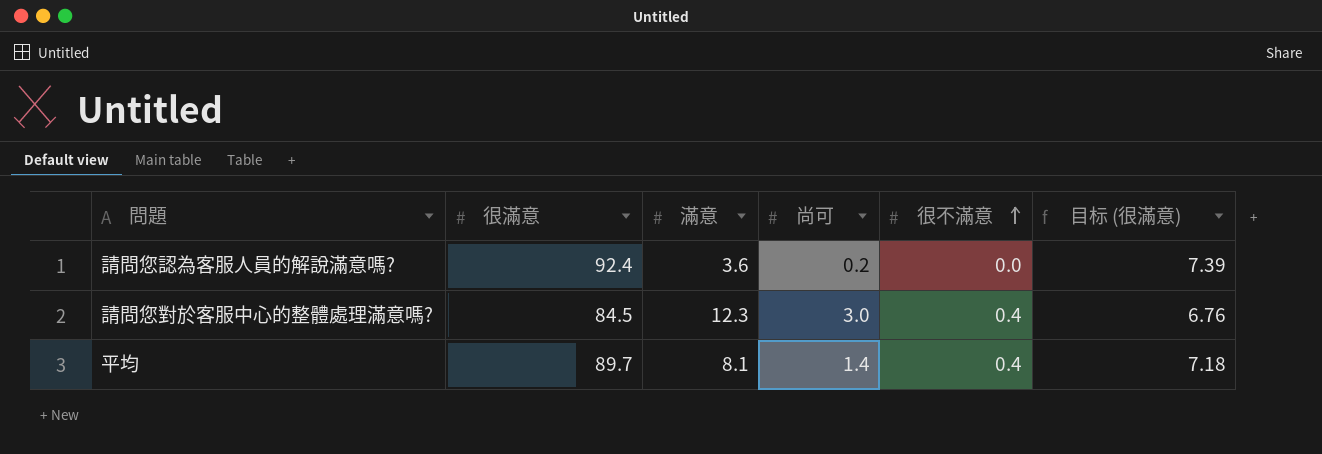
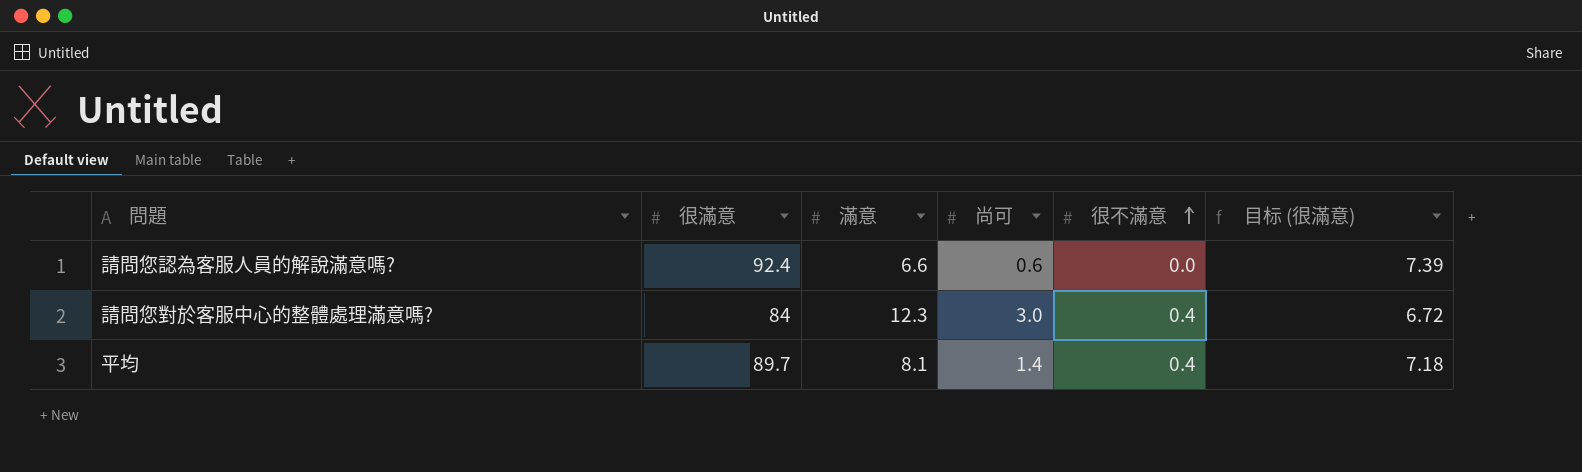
請問您認為客服人員的解說滿意嗎? | 滿意: 3.6 -> 6.6
請問您認為客服人員的解說滿意嗎? | 尚可: 0.2 -> 0.6
請問您對於客服中心的整體處理滿意嗎? | 很滿意: 84.5 -> 84
請問您對於客服中心的整體處理滿意嗎? | 目标 (很滿意): 6.76 -> 6.72

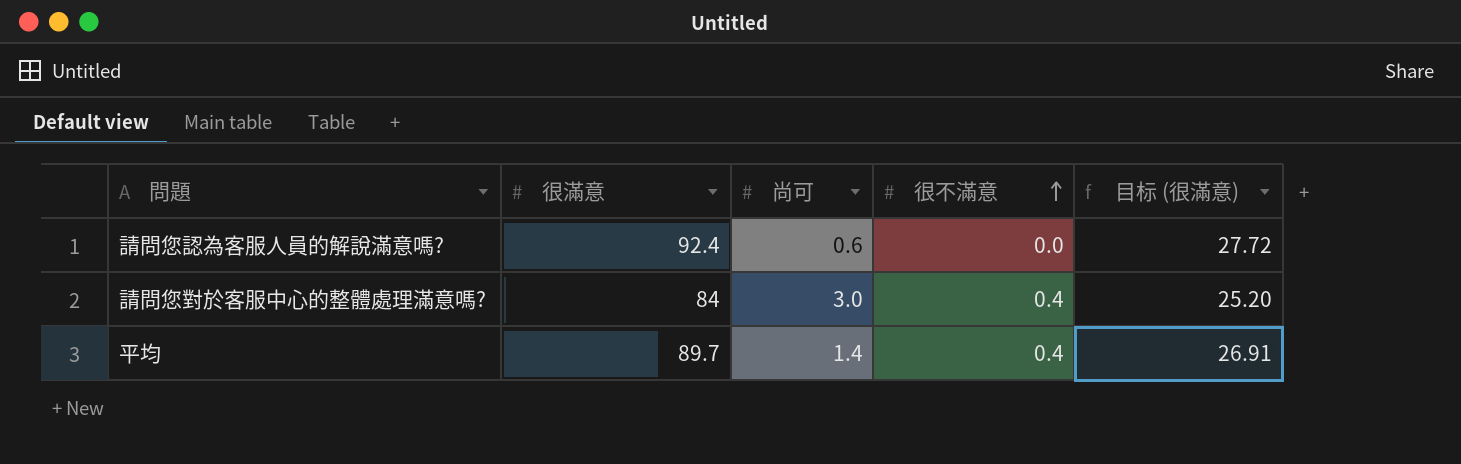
column 滿意 | position: 3 -> none
column 目标 (很滿意) | formula: [很滿意] * 0.08 -> [很滿意] * 0.3

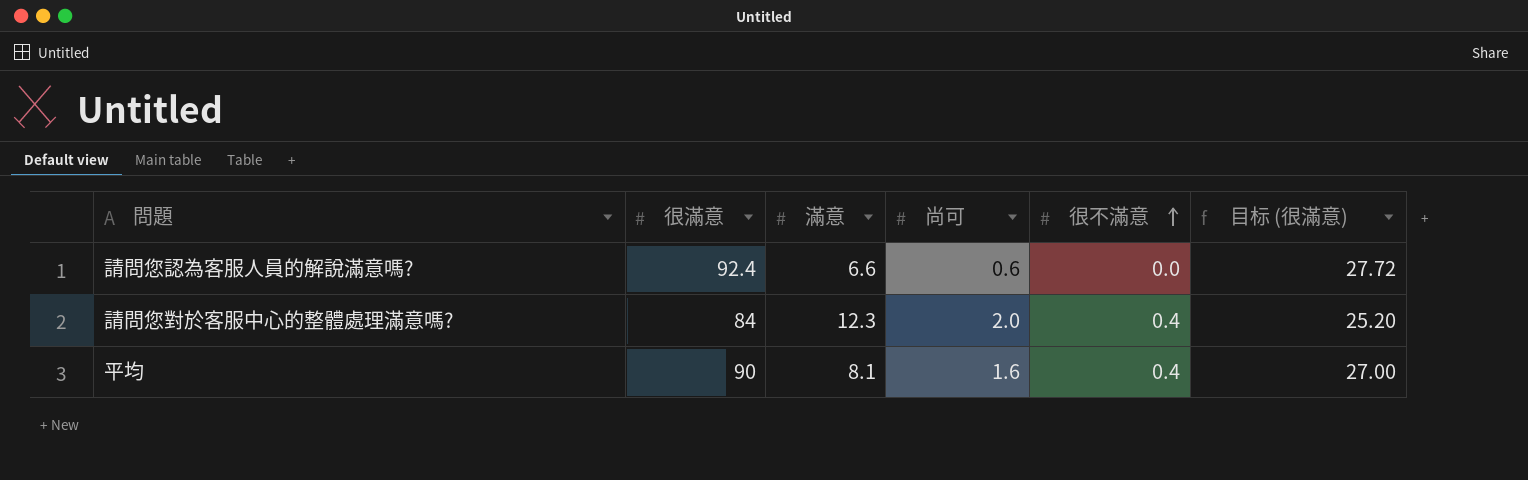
column 滿意 | position: none -> 3
請問您對於客服中心的整體處理滿意嗎? | 尚可: 3.0 -> 2.0
平均 | 很滿意: 89.7 -> 90
平均 | 尚可: 1.4 -> 1.6
平均 | 目标 (很滿意): 26.91 -> 27.00

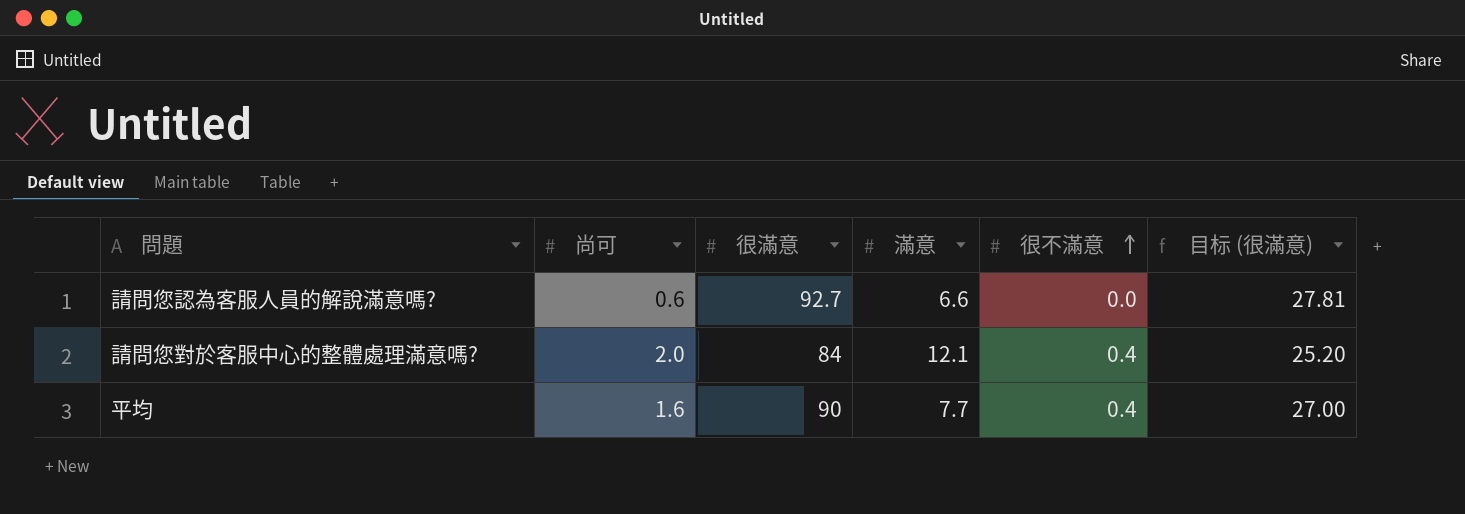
column 尚可 | position: 4 -> 2
請問您認為客服人員的解說滿意嗎? | 很滿意: 92.4 -> 92.7
請問您認為客服人員的解說滿意嗎? | 目标 (很滿意): 27.72 -> 27.81
請問您對於客服中心的整體處理滿意嗎? | 滿意: 12.3 -> 12.1
平均 | 滿意: 8.1 -> 7.7

